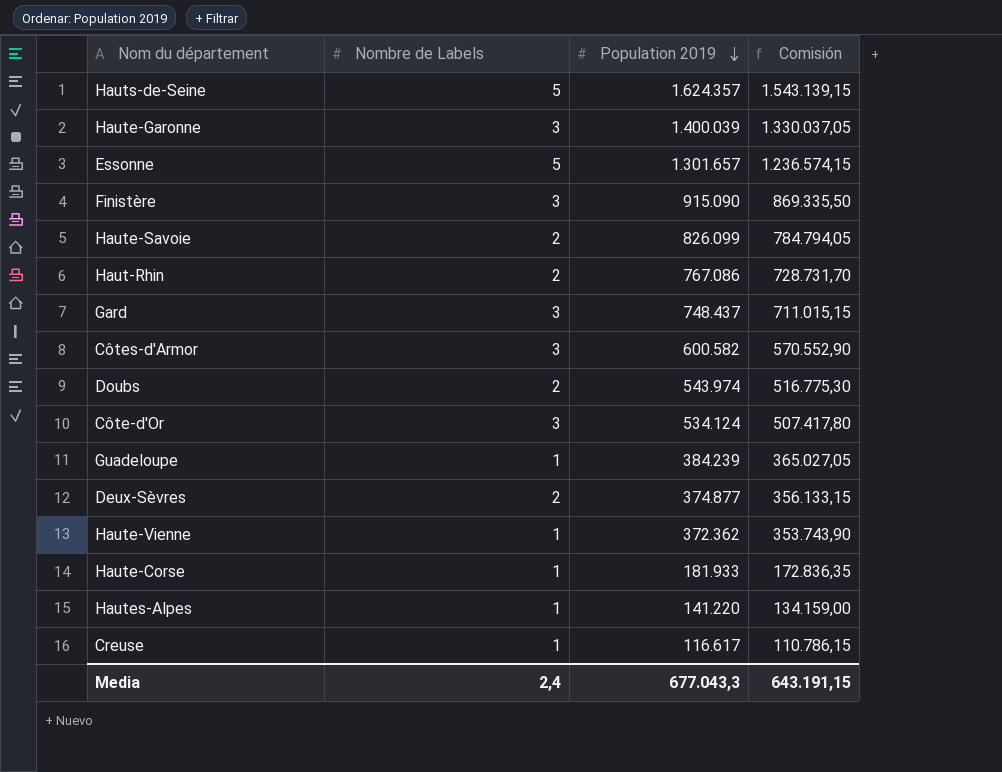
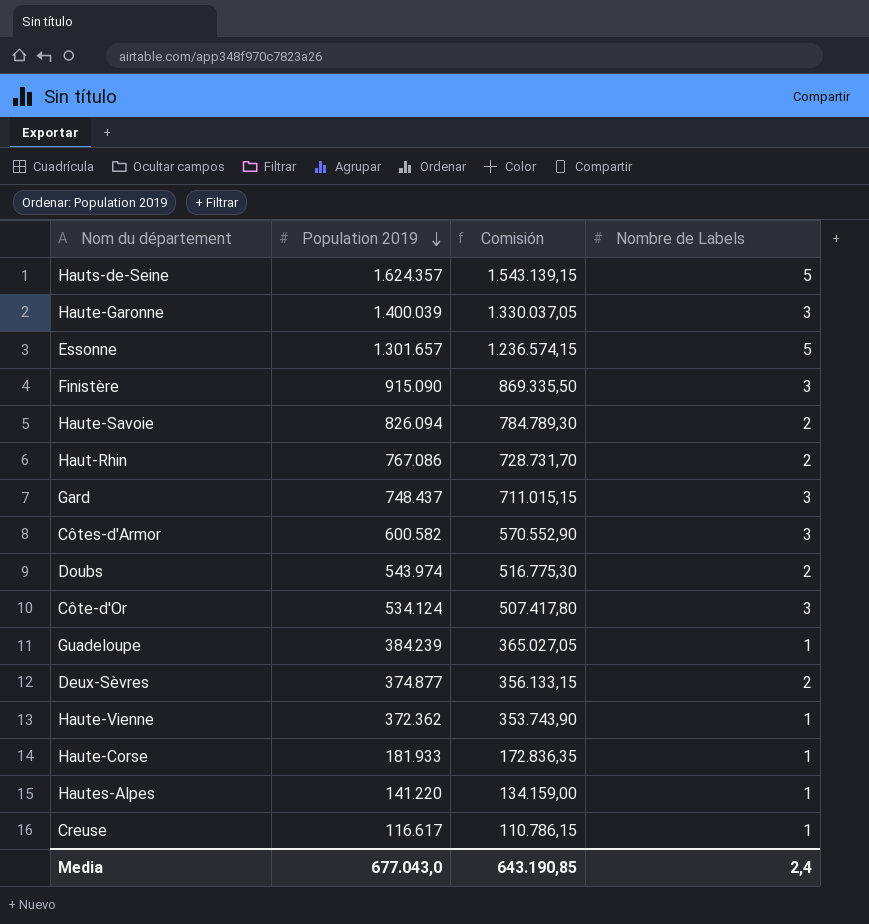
column Nombre de Labels | position: 2 -> 4
Haute-Savoie | Population 2019: 826.099 -> 826.094
Haute-Savoie | Comisión: 784.794,05 -> 784.789,30
Media | Population 2019: 677.043,3 -> 677.043,0
Media | Comisión: 643.191,15 -> 643.190,85

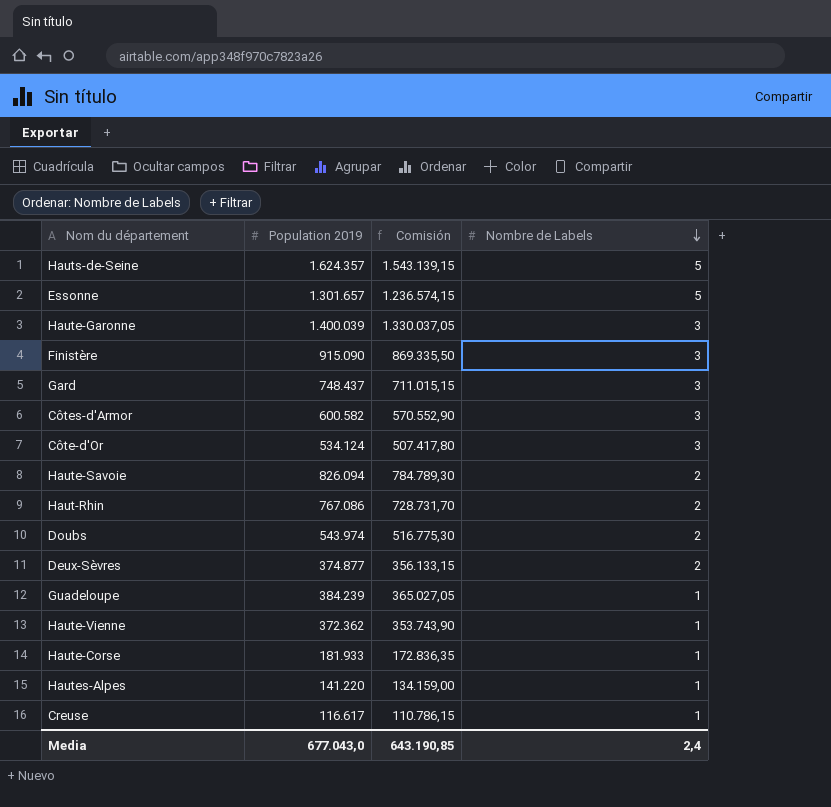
row order: Population 2019 descending -> Nombre de Labels descending

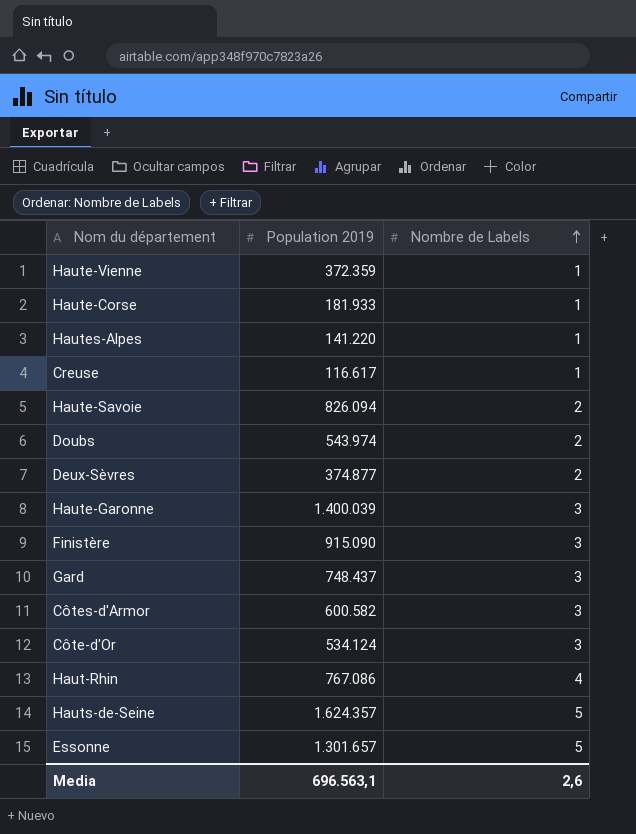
row order: Nombre de Labels descending -> Nombre de Labels ascending
column Comisión | formula: [Population 2019] * 0,95 -> none
row Guadeloupe: 384.239 | 365.027,05 | 1 -> none
Haute-Vienne | Population 2019: 372.362 -> 372.359
Haut-Rhin | Nombre de Labels: 2 -> 4
Media | Population 2019: 677.043,0 -> 696.563,1
Media | Nombre de Labels: 2,4 -> 2,6

